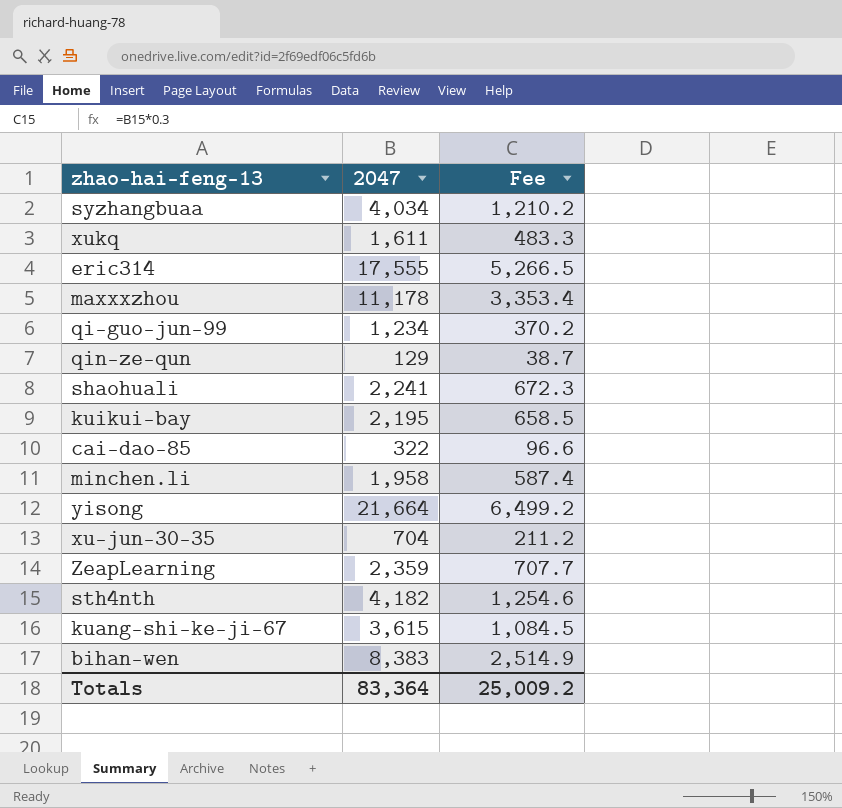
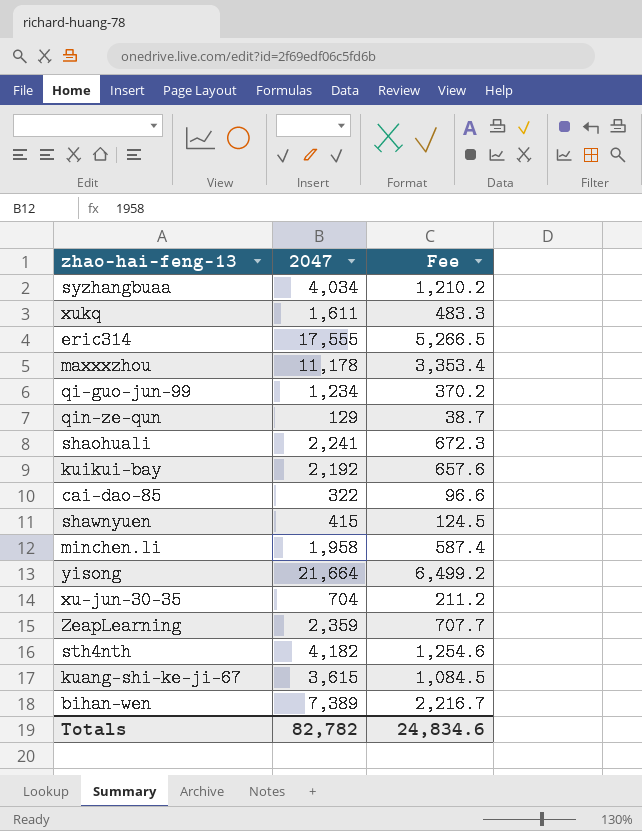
kuikui-bay | 2047: 2,195 -> 2,192
kuikui-bay | Fee: 658.5 -> 657.6
row shawnyuen: none -> 415 | 124.5
bihan-wen | 2047: 8,383 -> 7,389
bihan-wen | Fee: 2,514.9 -> 2,216.7
Totals | 2047: 83,364 -> 82,782
Totals | Fee: 25,009.2 -> 24,834.6

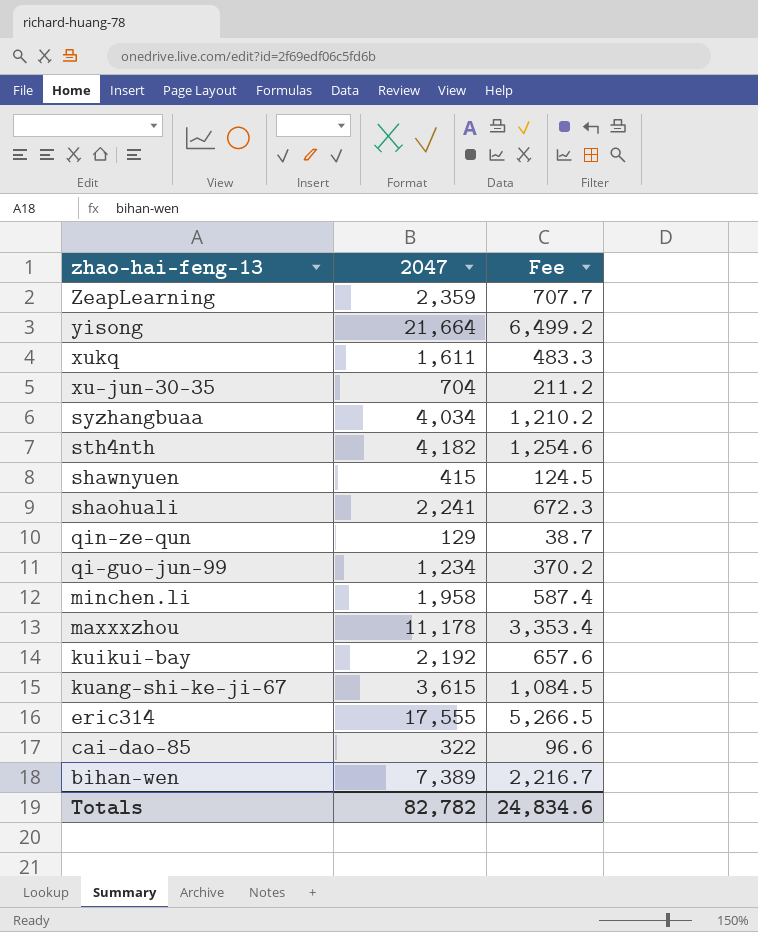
row order: none -> zhao-hai-feng-13 descending

